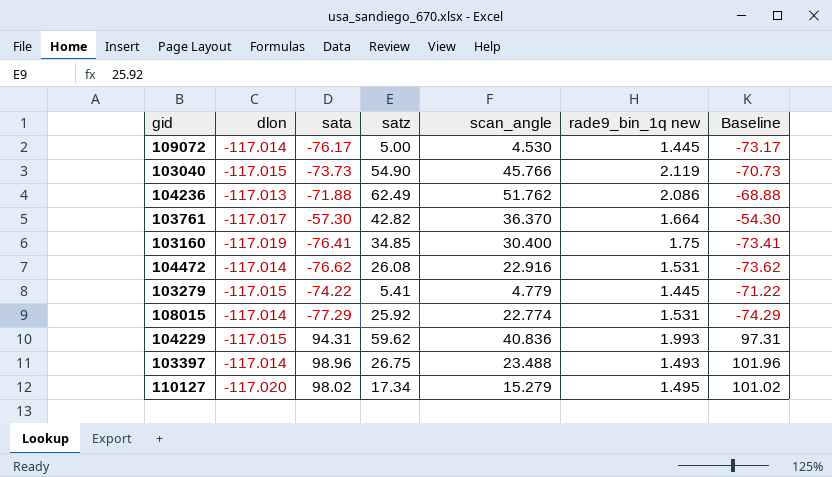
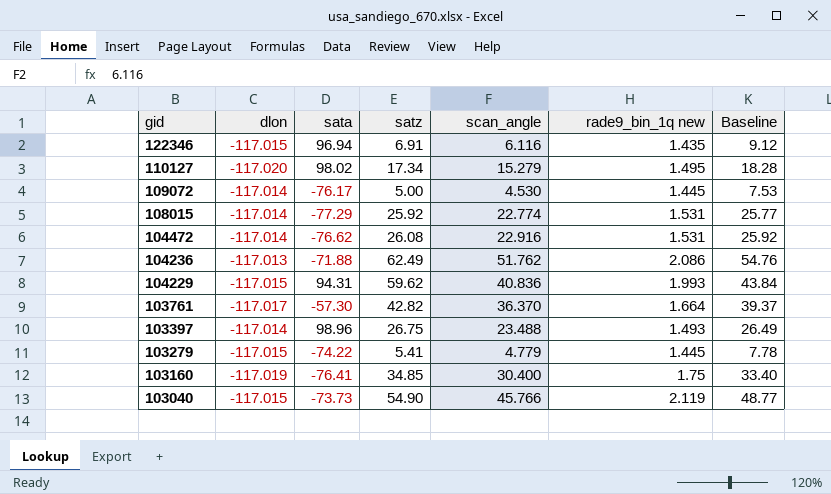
row order: none -> gid descending
column Baseline | formula: [sata] + 3 -> [scan_angle] + 3
row 122346: none -> -117.015 | 96.94 | 6.91 | 6.116 | 1.435 | 9.12

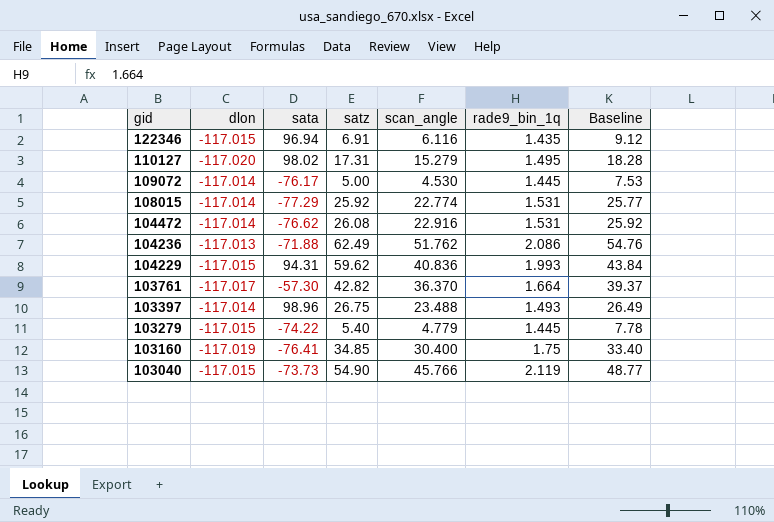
column name: rade9_bin_1q new -> rade9_bin_1q
110127 | satz: 17.34 -> 17.31
103279 | satz: 5.41 -> 5.40

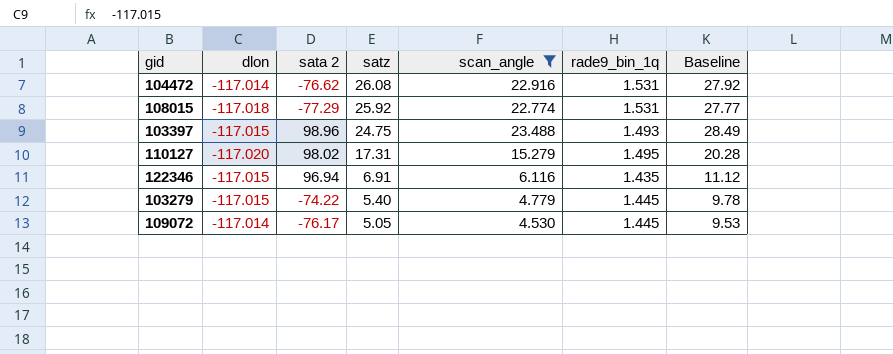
filter: none -> scan_angle <= 23.488
row order: gid descending -> satz descending
column name: sata -> sata 2
column Baseline | formula: [scan_angle] + 3 -> [scan_angle] + 5
108015 | dlon: -117.014 -> -117.018
103397 | dlon: -117.014 -> -117.015
103397 | satz: 26.75 -> 24.75
109072 | satz: 5.00 -> 5.05

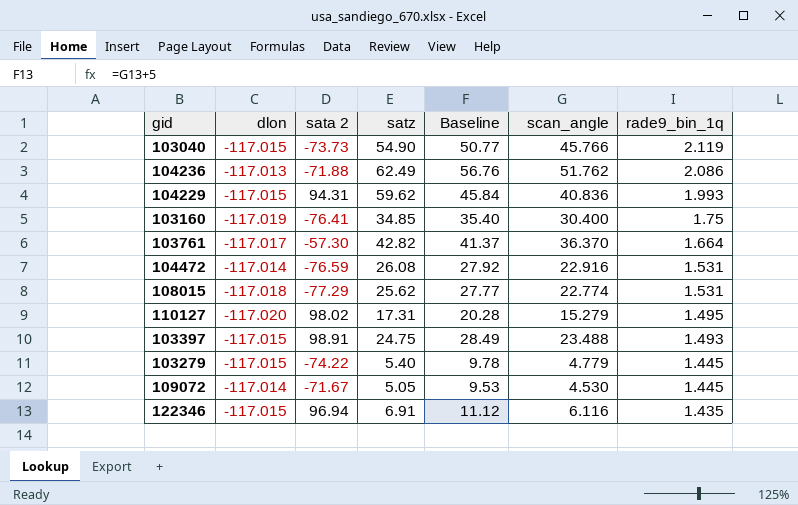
filter: scan_angle <= 23.488 -> none
row order: satz descending -> rade9_bin_1q descending
column Baseline | position: 7 -> 5
104472 | sata 2: -76.62 -> -76.59
108015 | satz: 25.92 -> 25.62
103397 | sata 2: 98.96 -> 98.91
109072 | sata 2: -76.17 -> -71.67

